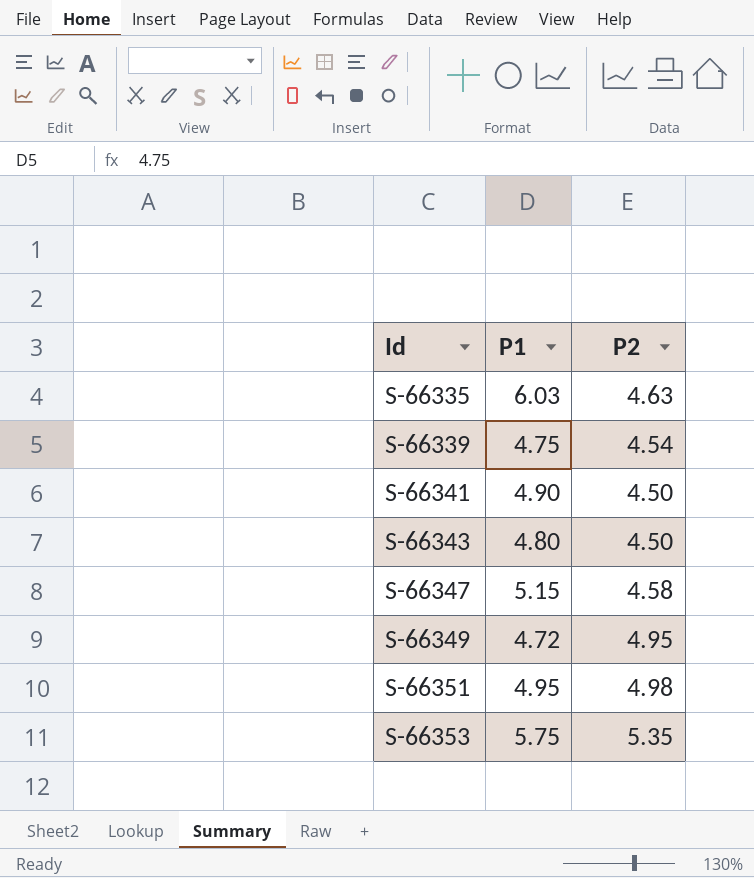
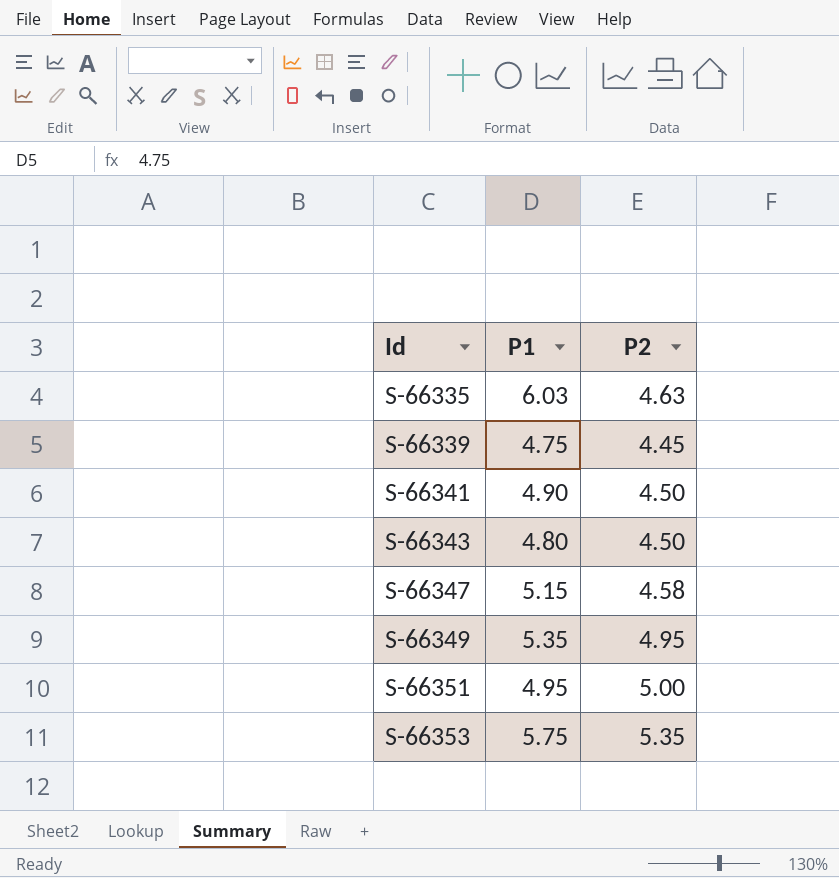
S-66339 | P2: 4.54 -> 4.45
S-66349 | P1: 4.72 -> 5.35
S-66351 | P2: 4.98 -> 5.00

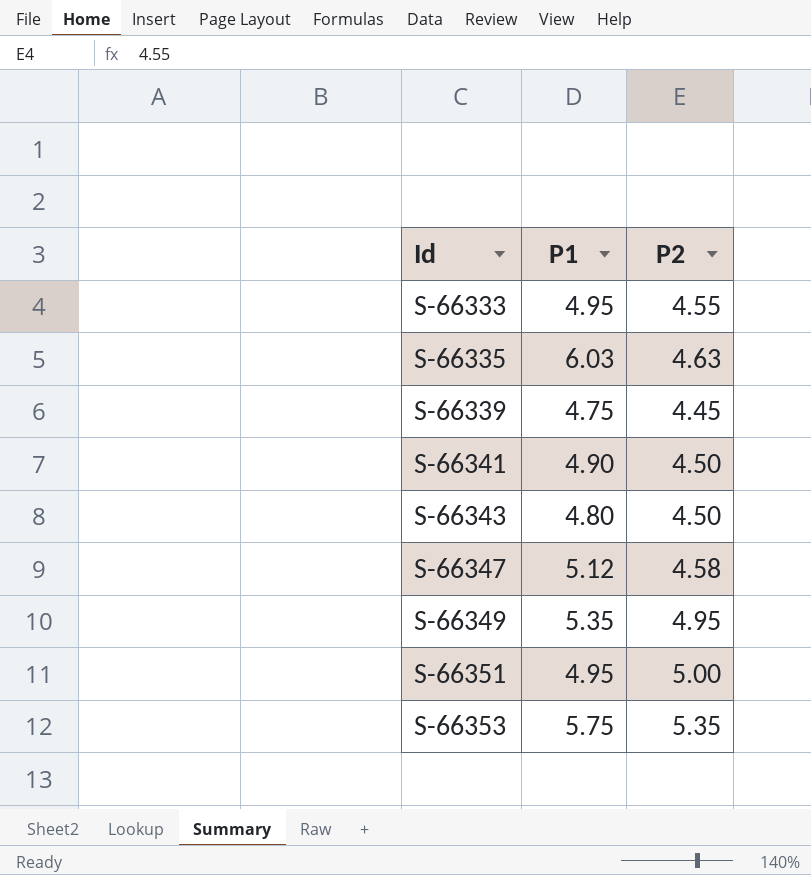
row S-66333: none -> 4.95 | 4.55
S-66347 | P1: 5.15 -> 5.12

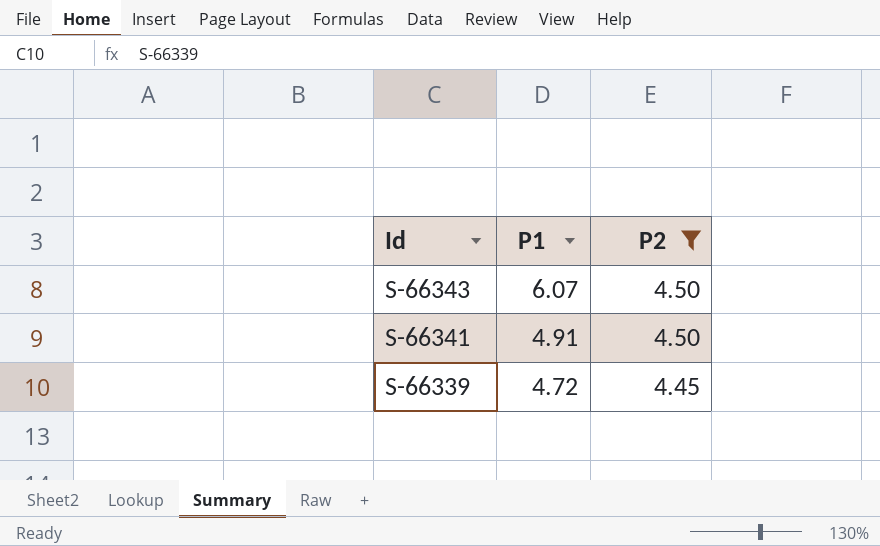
filter: none -> P2 <= 4.50
row order: Id ascending -> Id descending
S-66343 | P1: 4.80 -> 6.07
S-66341 | P1: 4.90 -> 4.91
S-66339 | P1: 4.75 -> 4.72

